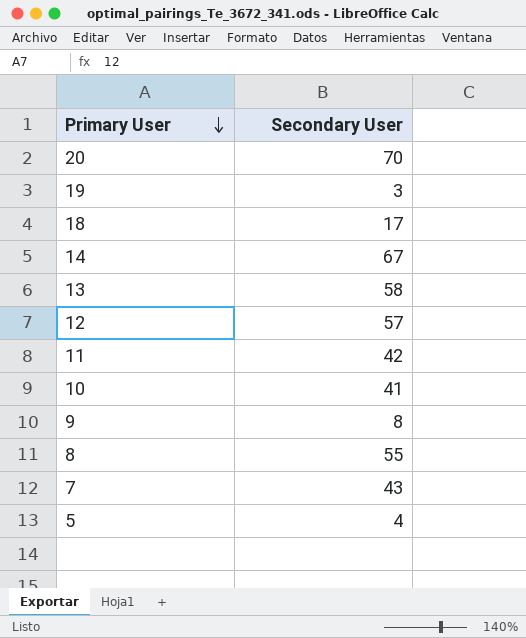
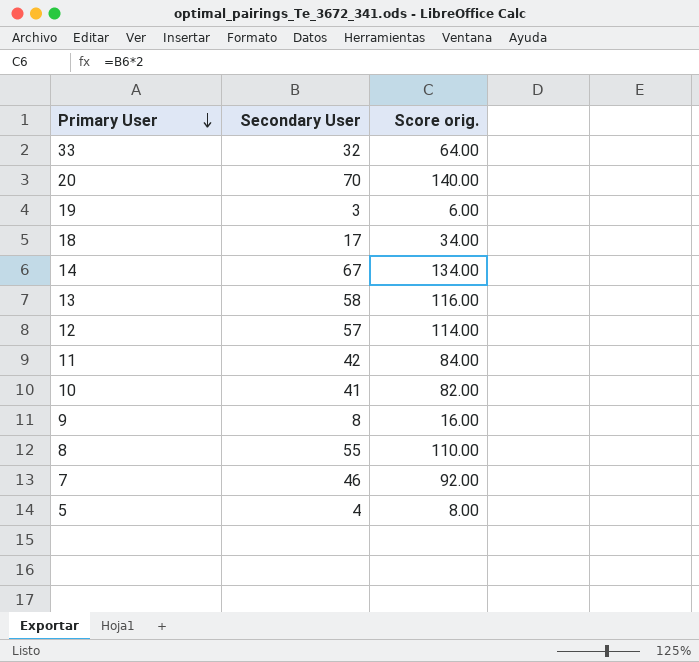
column Score orig. | formula: none -> [Secondary User] * 2
row 33: none -> 32 | 64.00
7 | Secondary User: 43 -> 46

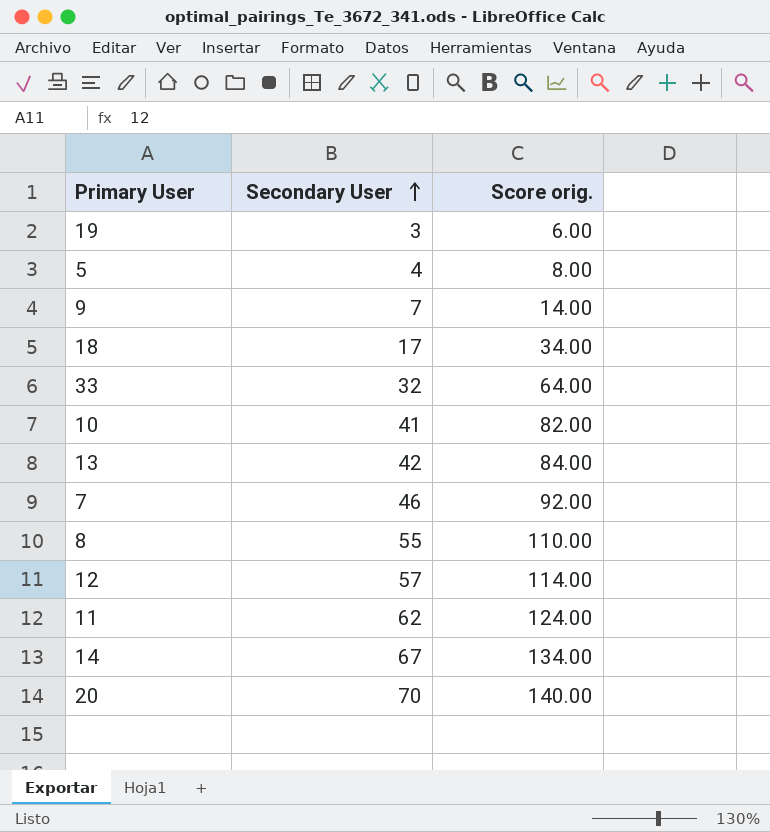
row order: Primary User descending -> Secondary User ascending
9 | Secondary User: 8 -> 7
9 | Score orig.: 16.00 -> 14.00
13 | Secondary User: 58 -> 42
13 | Score orig.: 116.00 -> 84.00
11 | Secondary User: 42 -> 62
11 | Score orig.: 84.00 -> 124.00

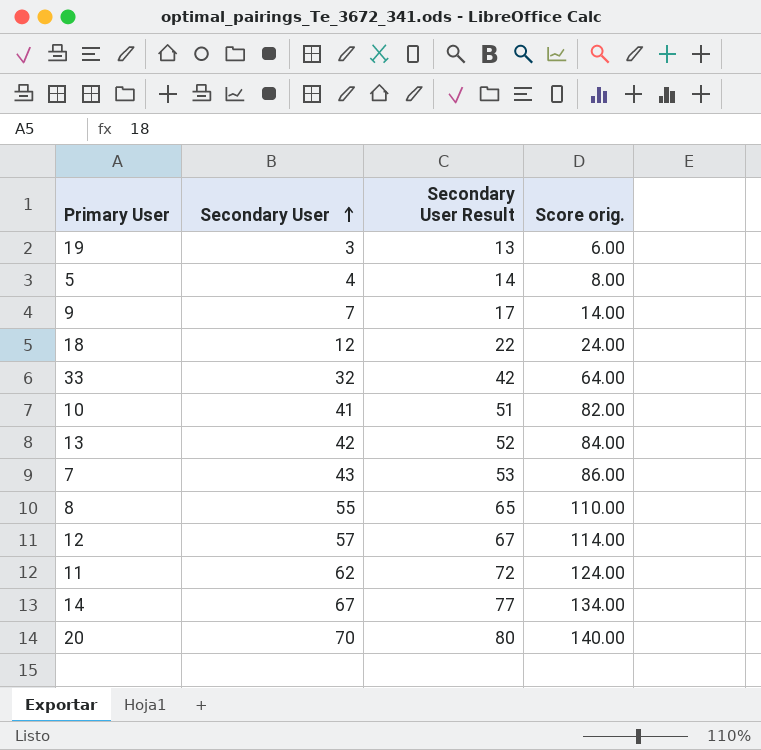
column Secondary User Result | formula: none -> [Secondary User] + 10
18 | Secondary User: 17 -> 12
18 | Score orig.: 34.00 -> 24.00
7 | Secondary User: 46 -> 43
7 | Score orig.: 92.00 -> 86.00

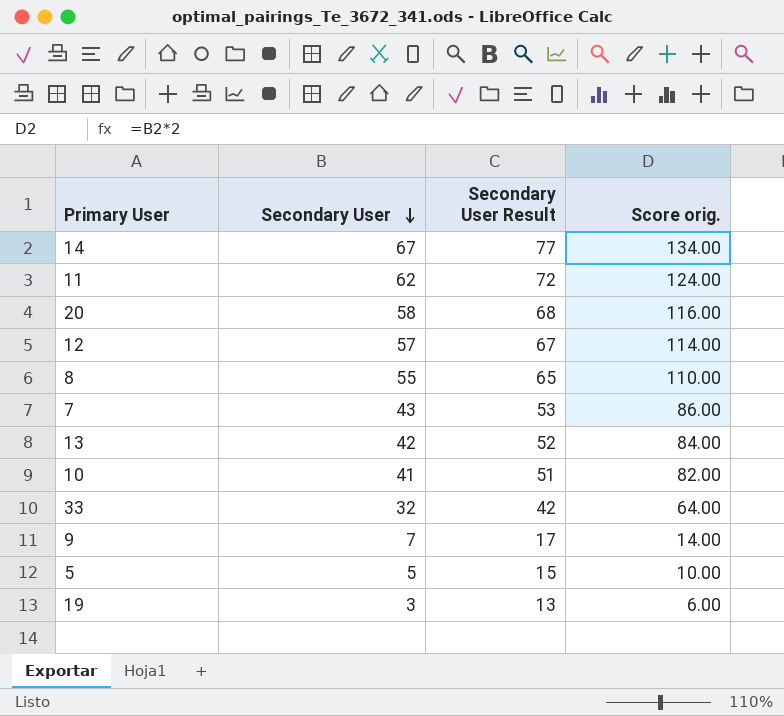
row order: Secondary User ascending -> Secondary User descending
row 18: 12 | 22 | 24.00 -> none
20 | Secondary User: 70 -> 58
20 | Secondary User Result: 80 -> 68
20 | Score orig.: 140.00 -> 116.00
5 | Secondary User: 4 -> 5
5 | Secondary User Result: 14 -> 15
5 | Score orig.: 8.00 -> 10.00

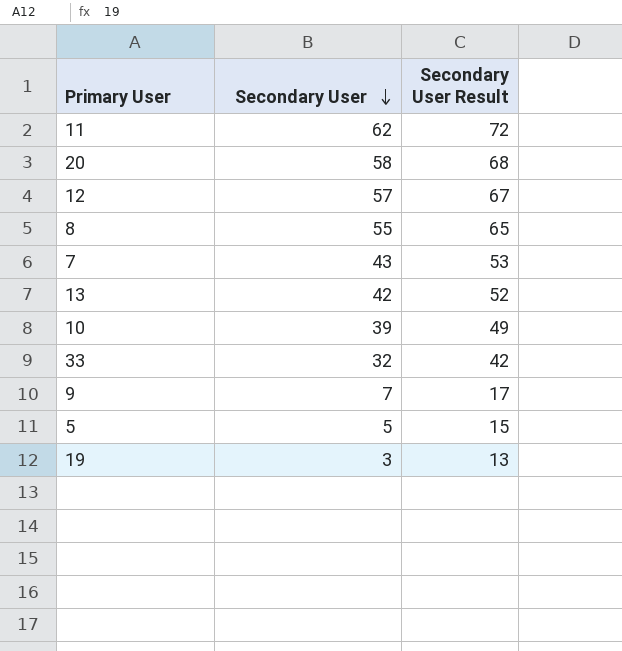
column Score orig. | formula: [Secondary User] * 2 -> none
row 14: 67 | 77 | 134.00 -> none
10 | Secondary User: 41 -> 39
10 | Secondary User Result: 51 -> 49

